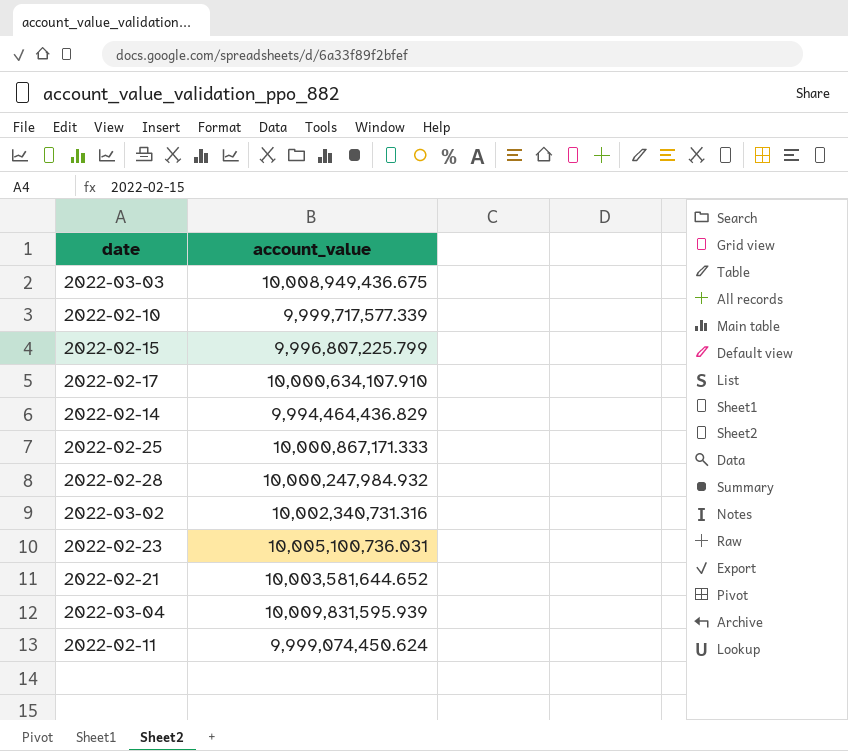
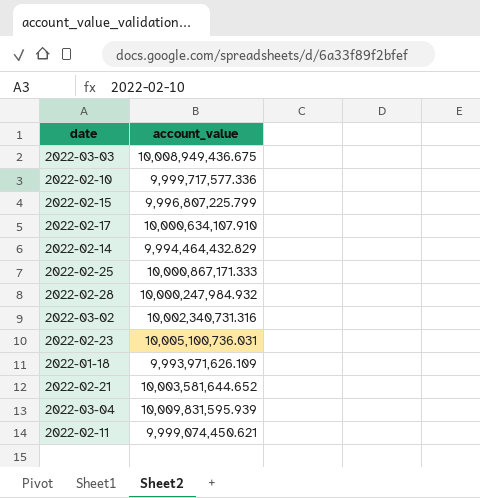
2022-02-10 | account_value: 9,999,717,577.339 -> 9,999,717,577.336
2022-02-14 | account_value: 9,994,464,436.829 -> 9,994,464,432.829
row 2022-01-18: none -> 9,993,971,626.109
2022-02-11 | account_value: 9,999,074,450.624 -> 9,999,074,450.621

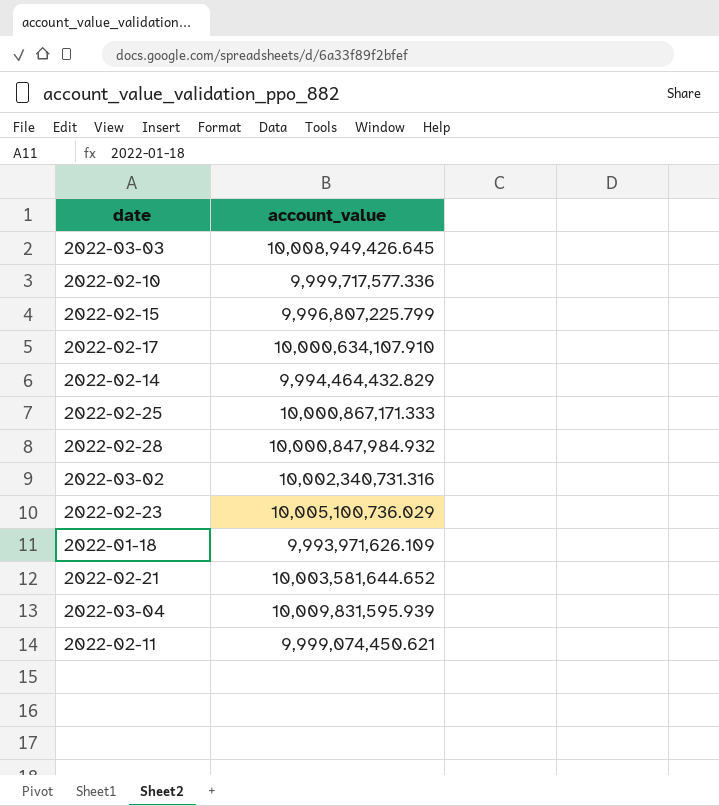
2022-03-03 | account_value: 10,008,949,436.675 -> 10,008,949,426.645
2022-02-28 | account_value: 10,000,247,984.932 -> 10,000,847,984.932
2022-02-23 | account_value: 10,005,100,736.031 -> 10,005,100,736.029

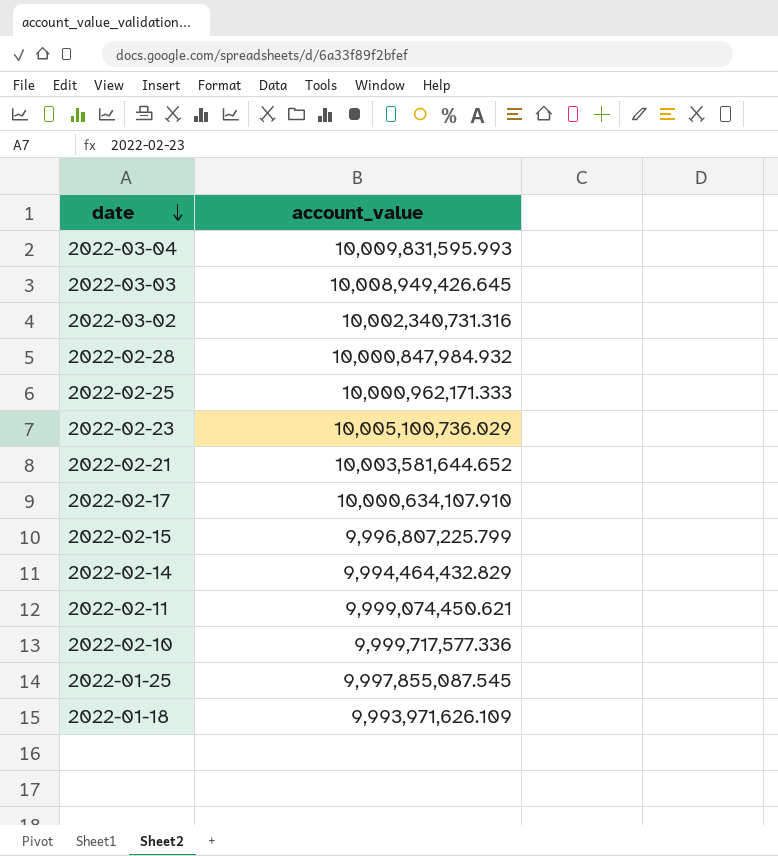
row order: none -> date descending
2022-03-04 | account_value: 10,009,831,595.939 -> 10,009,831,595.993
2022-02-25 | account_value: 10,000,867,171.333 -> 10,000,962,171.333
row 2022-01-25: none -> 9,997,855,087.545

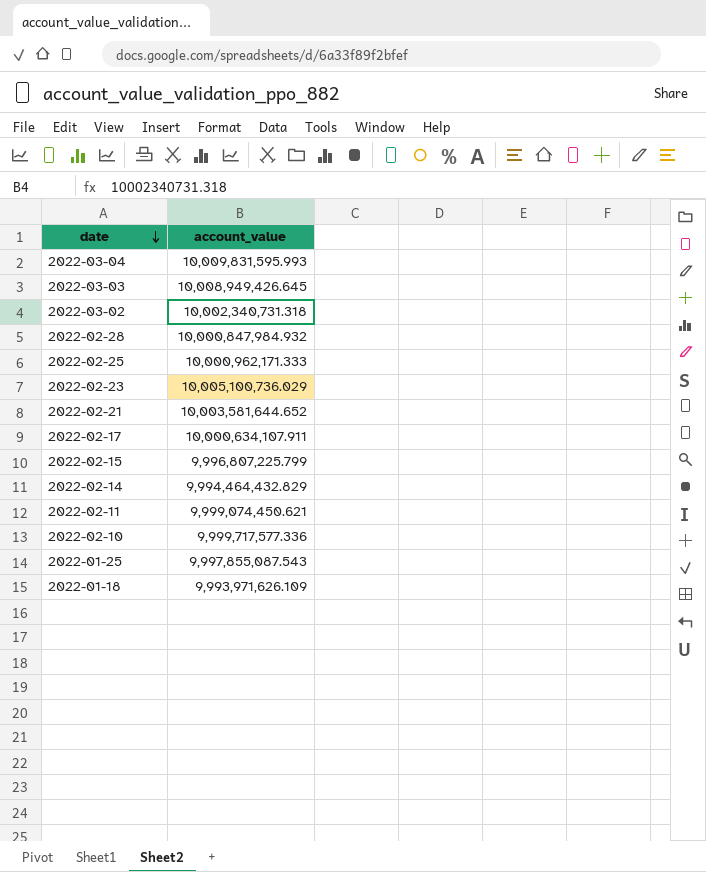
2022-03-02 | account_value: 10,002,340,731.316 -> 10,002,340,731.318
2022-02-17 | account_value: 10,000,634,107.910 -> 10,000,634,107.911
2022-01-25 | account_value: 9,997,855,087.545 -> 9,997,855,087.543

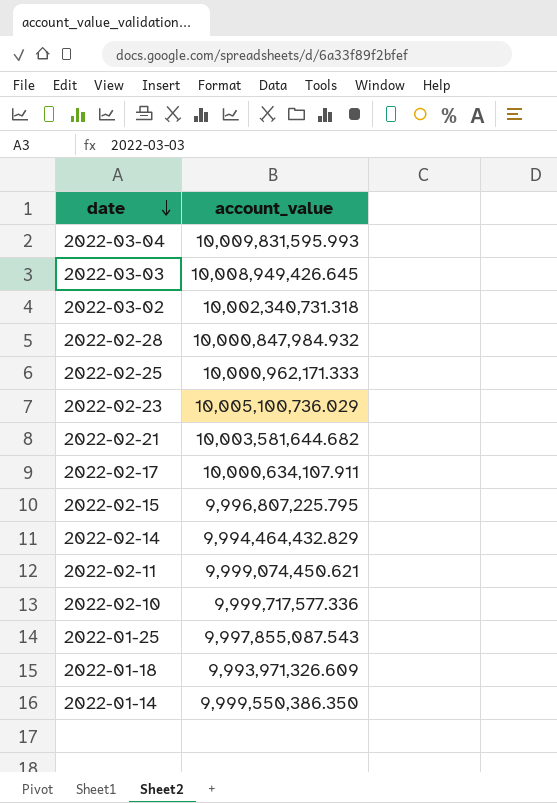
2022-02-21 | account_value: 10,003,581,644.652 -> 10,003,581,644.682
2022-02-15 | account_value: 9,996,807,225.799 -> 9,996,807,225.795
2022-01-18 | account_value: 9,993,971,626.109 -> 9,993,971,326.609
row 2022-01-14: none -> 9,999,550,386.350

